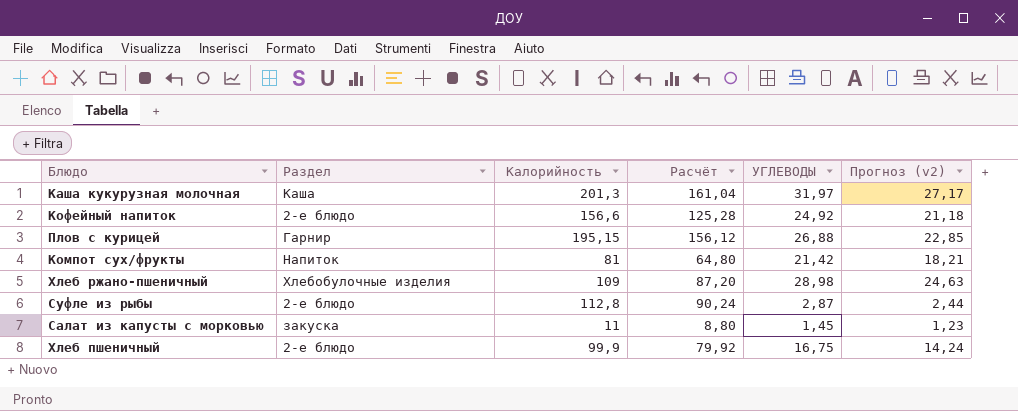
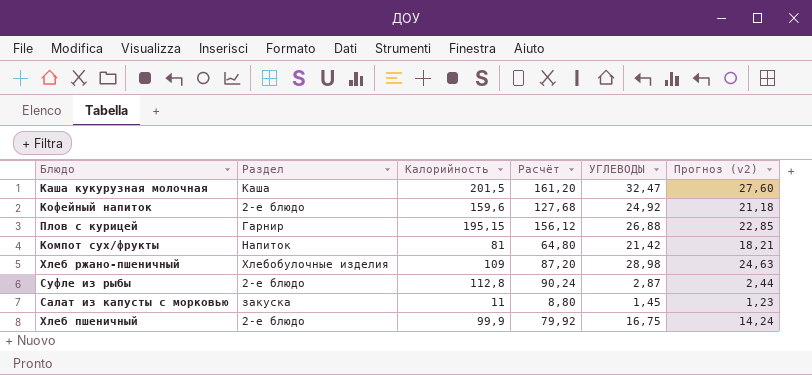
Каша кукурузная молочная | Калорийность: 201,3 -> 201,5
Каша кукурузная молочная | Расчёт: 161,04 -> 161,20
Каша кукурузная молочная | УГЛЕВОДЫ: 31,97 -> 32,47
Каша кукурузная молочная | Прогноз (v2): 27,17 -> 27,60
Кофейный напиток | Калорийность: 156,6 -> 159,6
Кофейный напиток | Расчёт: 125,28 -> 127,68

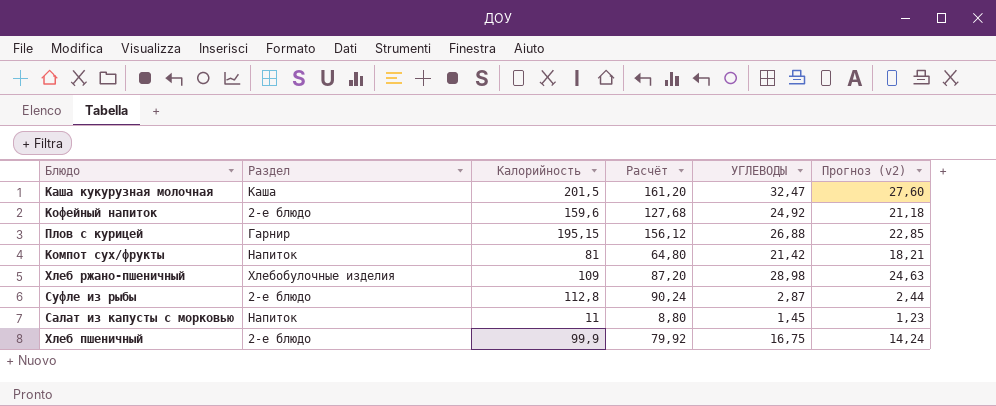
Салат из капусты с морковью | Раздел: закуска -> Напиток

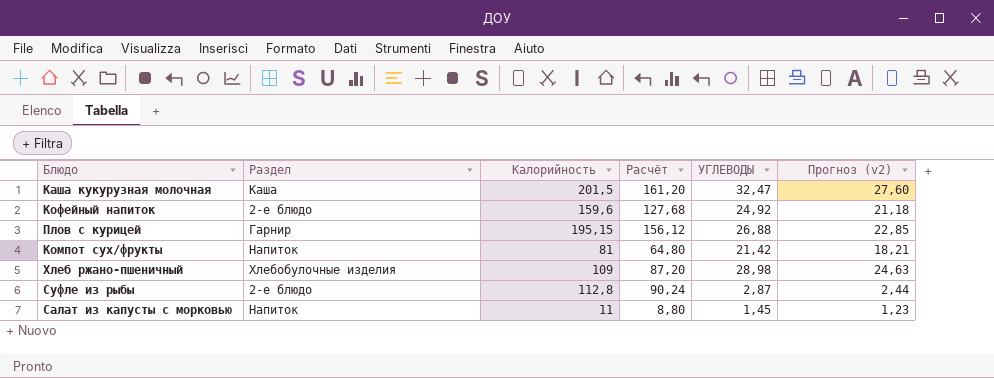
row Хлеб пшеничный: 2-е блюдо | 99,9 | 79,92 | 16,75 | 14,24 -> none

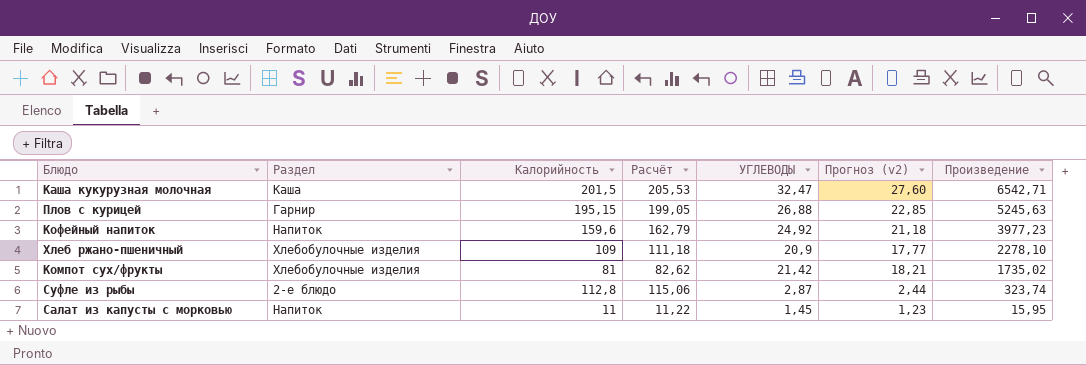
row order: none -> Произведение descending
column Расчёт | formula: [Калорийность] * 0,8 -> [Калорийность] * 1,02
column Произведение | formula: none -> [Калорийность] * [УГЛЕВОДЫ]
Кофейный напиток | Раздел: 2-е блюдо -> Напиток
Хлеб ржано-пшеничный | УГЛЕВОДЫ: 28,98 -> 20,9
Хлеб ржано-пшеничный | Прогноз (v2): 24,63 -> 17,77
Компот сух/фрукты | Раздел: Напиток -> Хлебобулочные изделия

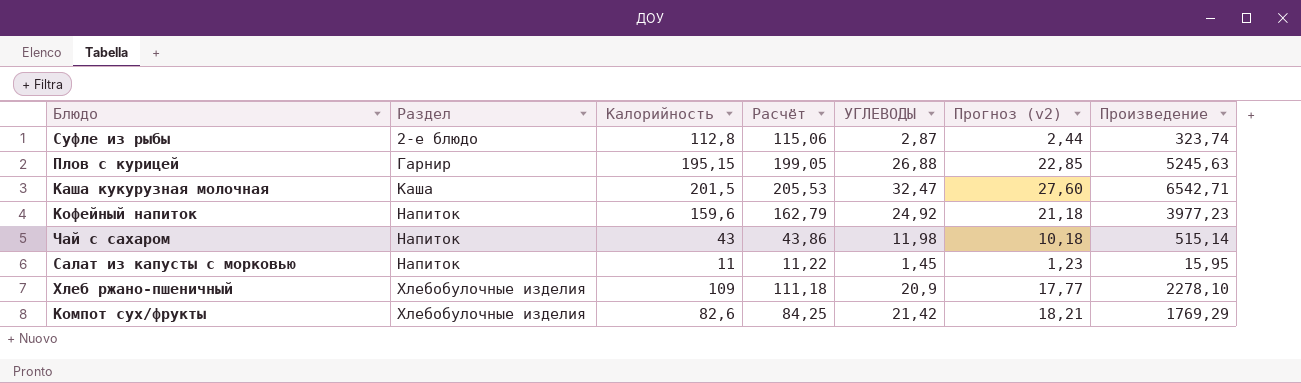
row order: Произведение descending -> Раздел ascending
row Чай с сахаром: none -> Напиток | 43 | 43,86 | 11,98 | 10,18 | 515,14
Компот сух/фрукты | Калорийность: 81 -> 82,6
Компот сух/фрукты | Расчёт: 82,62 -> 84,25
Компот сух/фрукты | Произведение: 1735,02 -> 1769,29

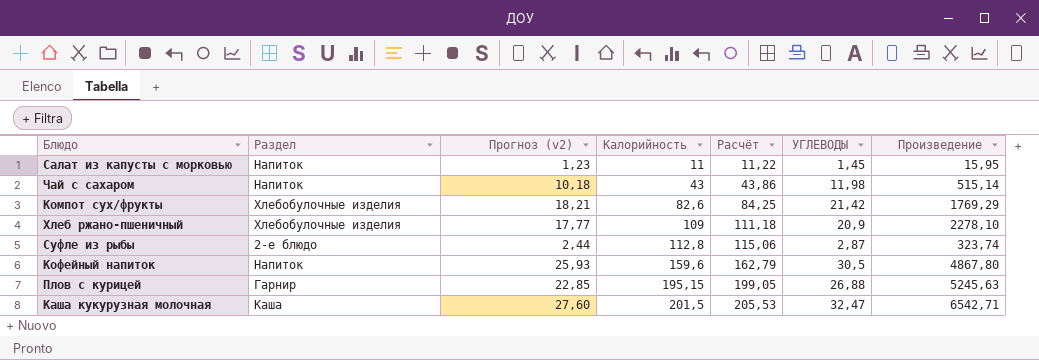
row order: Раздел ascending -> Калорийность ascending
column Прогноз (v2) | position: 6 -> 3
Кофейный напиток | Прогноз (v2): 21,18 -> 25,93
Кофейный напиток | УГЛЕВОДЫ: 24,92 -> 30,5
Кофейный напиток | Произведение: 3977,23 -> 4867,80

